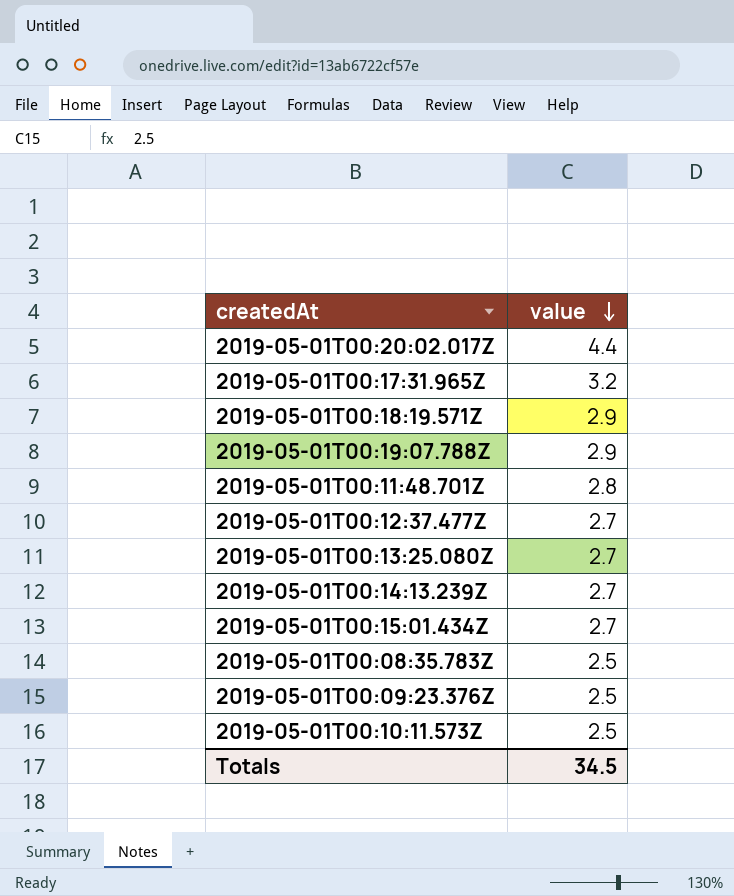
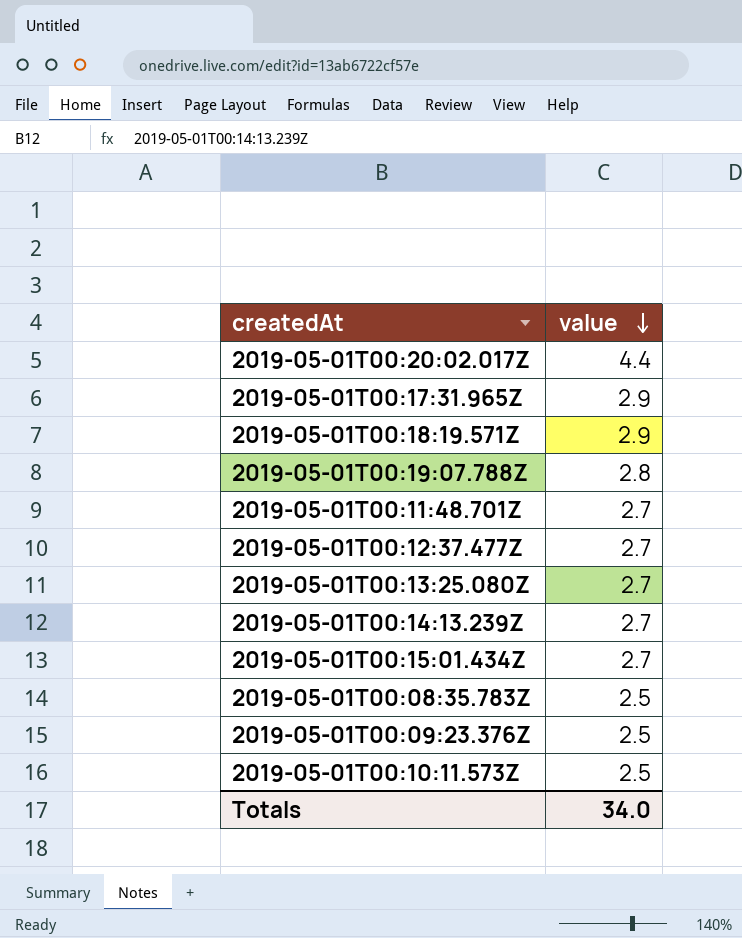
2019-05-01T00:17:31.965Z | value: 3.2 -> 2.9
2019-05-01T00:19:07.788Z | value: 2.9 -> 2.8
2019-05-01T00:11:48.701Z | value: 2.8 -> 2.7
Totals | value: 34.5 -> 34.0

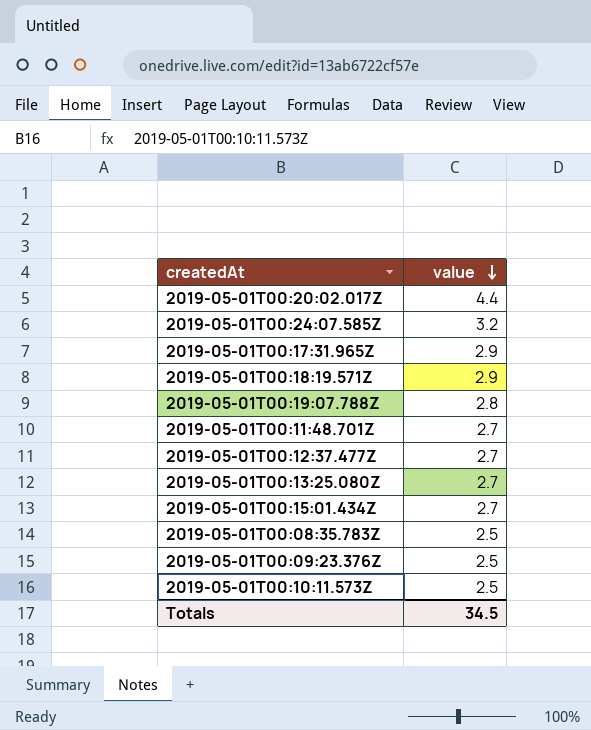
row 2019-05-01T00:14:13.239Z: 2.7 -> none
row 2019-05-01T00:24:07.585Z: none -> 3.2
Totals | value: 34.0 -> 34.5

